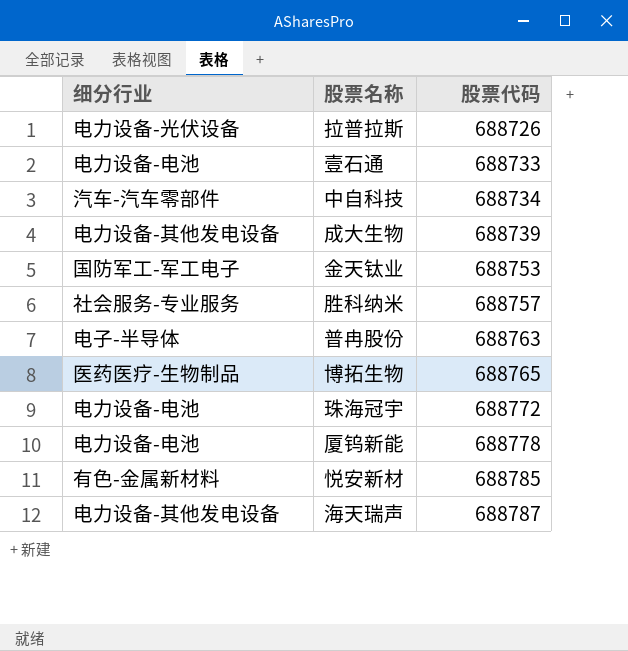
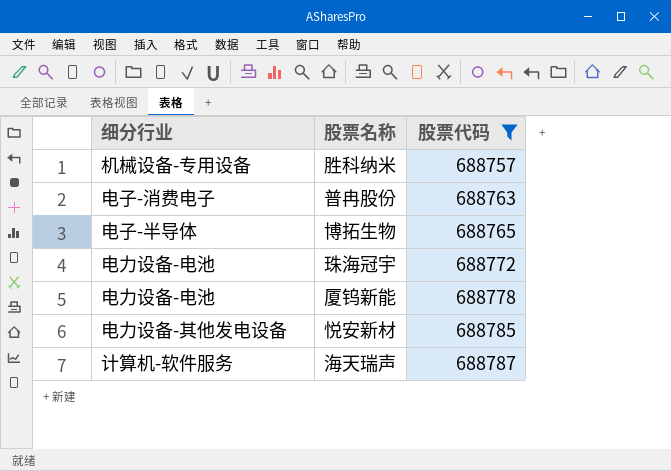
filter: none -> 股票代码 >= 688757
胜科纳米 | 细分行业: 社会服务-专业服务 -> 机械设备-专用设备
普冉股份 | 细分行业: 电子-半导体 -> 电子-消费电子
博拓生物 | 细分行业: 医药医疗-生物制品 -> 电子-半导体
悦安新材 | 细分行业: 有色-金属新材料 -> 电力设备-其他发电设备
海天瑞声 | 细分行业: 电力设备-其他发电设备 -> 计算机-软件服务

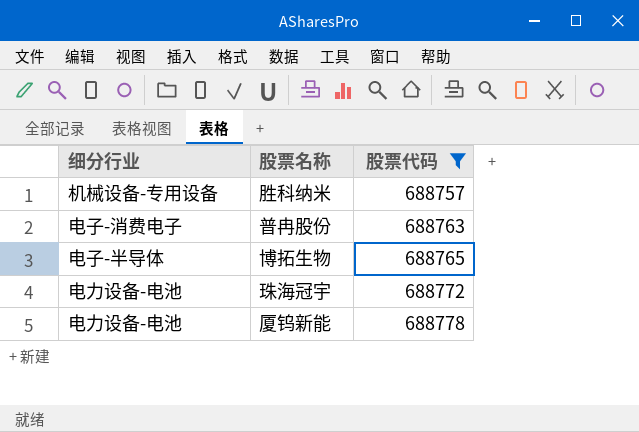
row 悦安新材: 电力设备-其他发电设备 | 688785 -> none
row 海天瑞声: 计算机-软件服务 | 688787 -> none

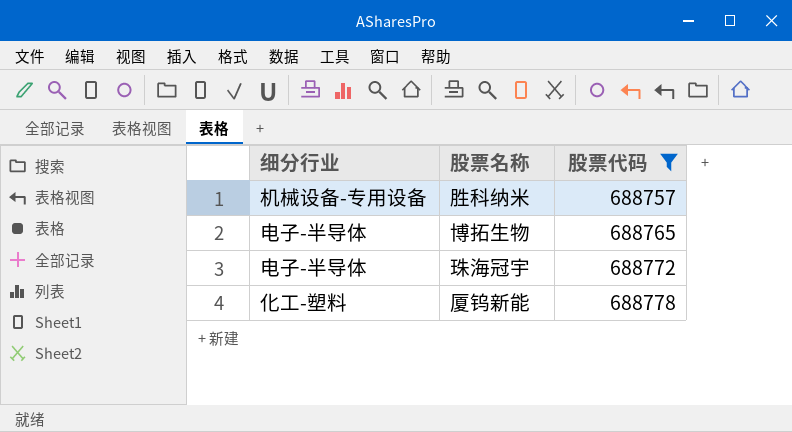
row 普冉股份: 电子-消费电子 | 688763 -> none
珠海冠宇 | 细分行业: 电力设备-电池 -> 电子-半导体
厦钨新能 | 细分行业: 电力设备-电池 -> 化工-塑料

